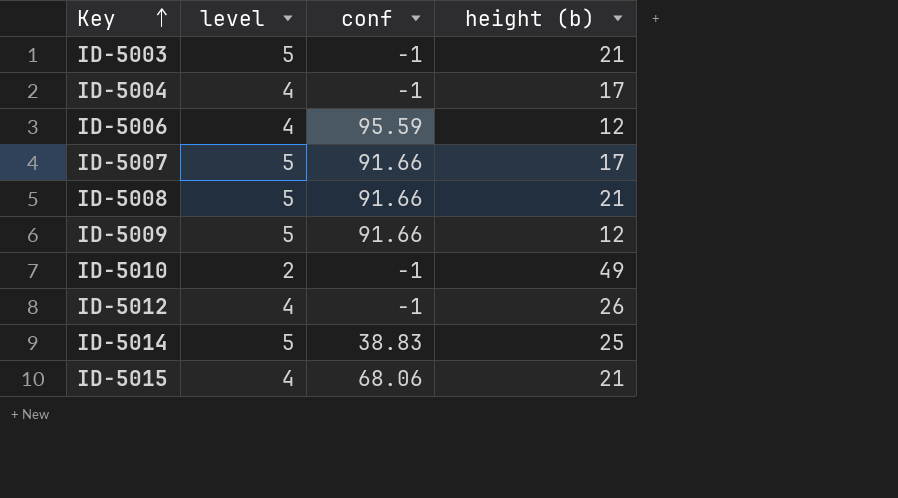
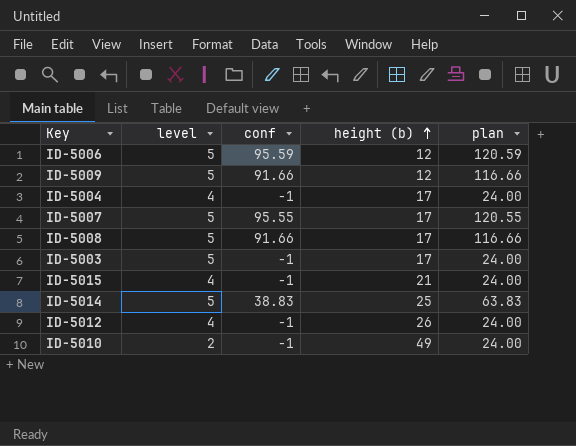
row order: Key ascending -> height (b) ascending
column plan | formula: none -> [conf] + 25
ID-5006 | level: 4 -> 5
ID-5007 | conf: 91.66 -> 95.55
ID-5008 | height (b): 21 -> 17
ID-5003 | height (b): 21 -> 17
ID-5015 | conf: 68.06 -> -1

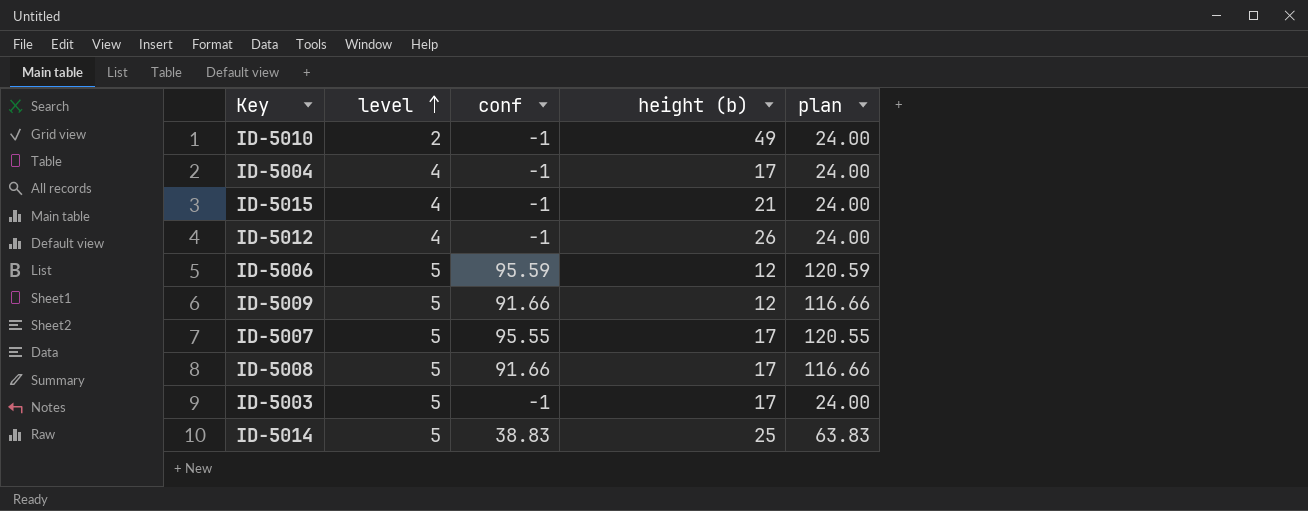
row order: height (b) ascending -> level ascending

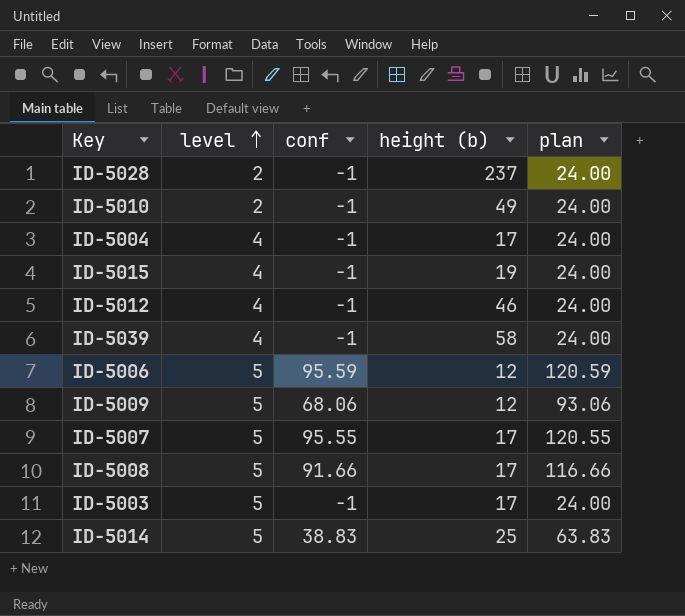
row ID-5028: none -> 2 | -1 | 237 | 24.00
ID-5015 | height (b): 21 -> 19
ID-5012 | height (b): 26 -> 46
row ID-5039: none -> 4 | -1 | 58 | 24.00
ID-5009 | conf: 91.66 -> 68.06
ID-5009 | plan: 116.66 -> 93.06

